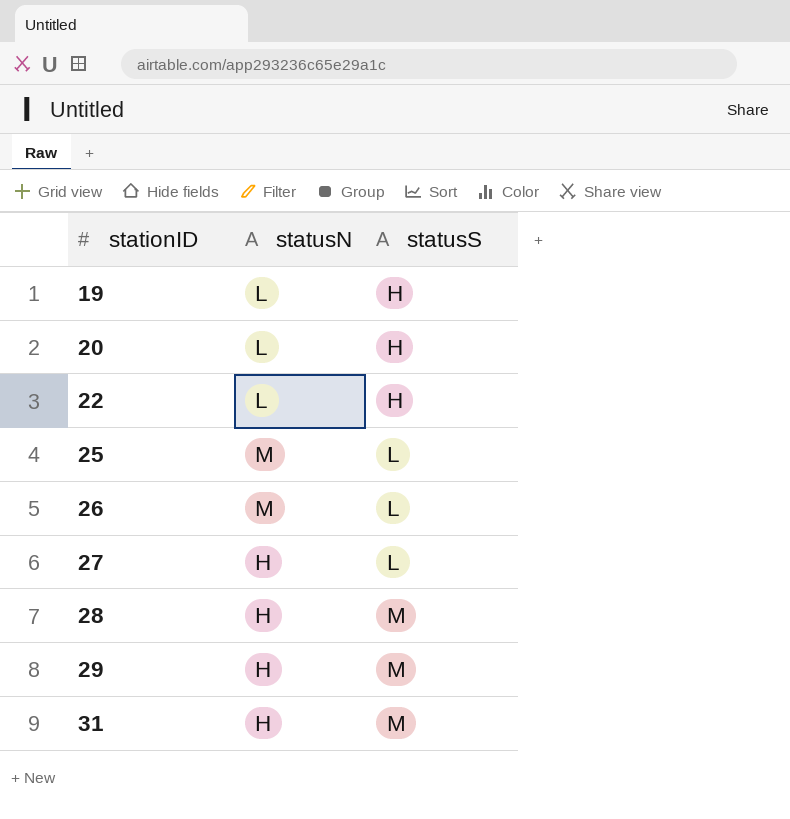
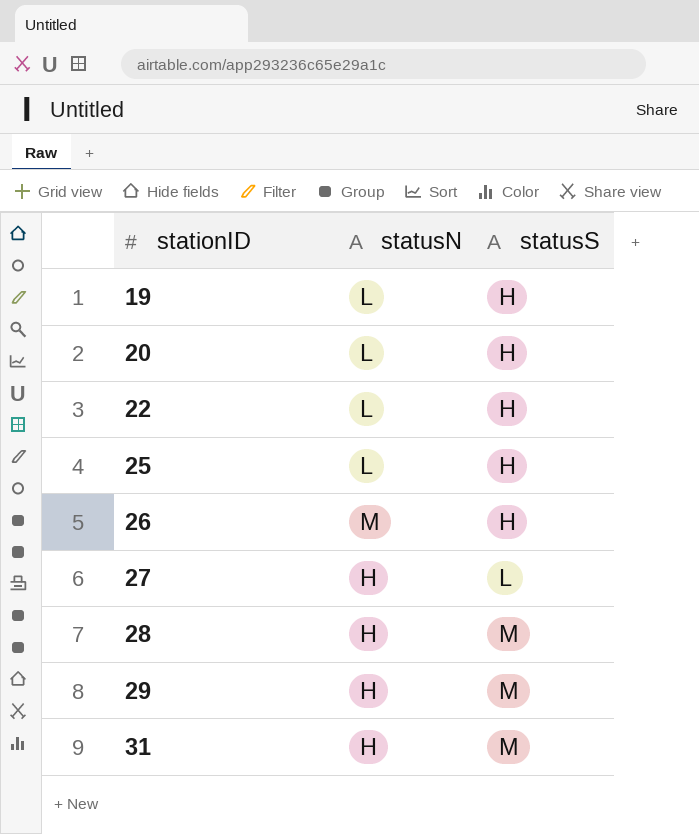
25 | statusN: M -> L
25 | statusS: L -> H
26 | statusS: L -> H

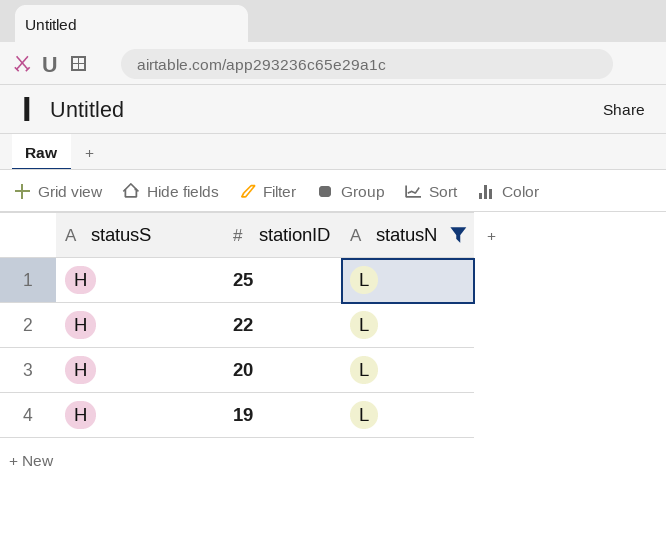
filter: none -> statusN = L
row order: stationID ascending -> stationID descending
column statusS | position: 3 -> 1

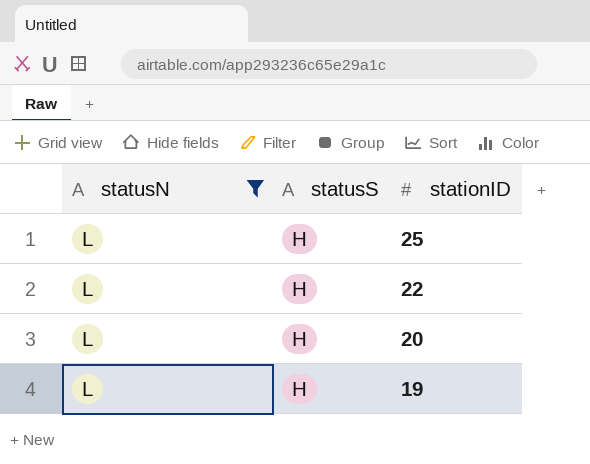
column statusN | position: 3 -> 1

